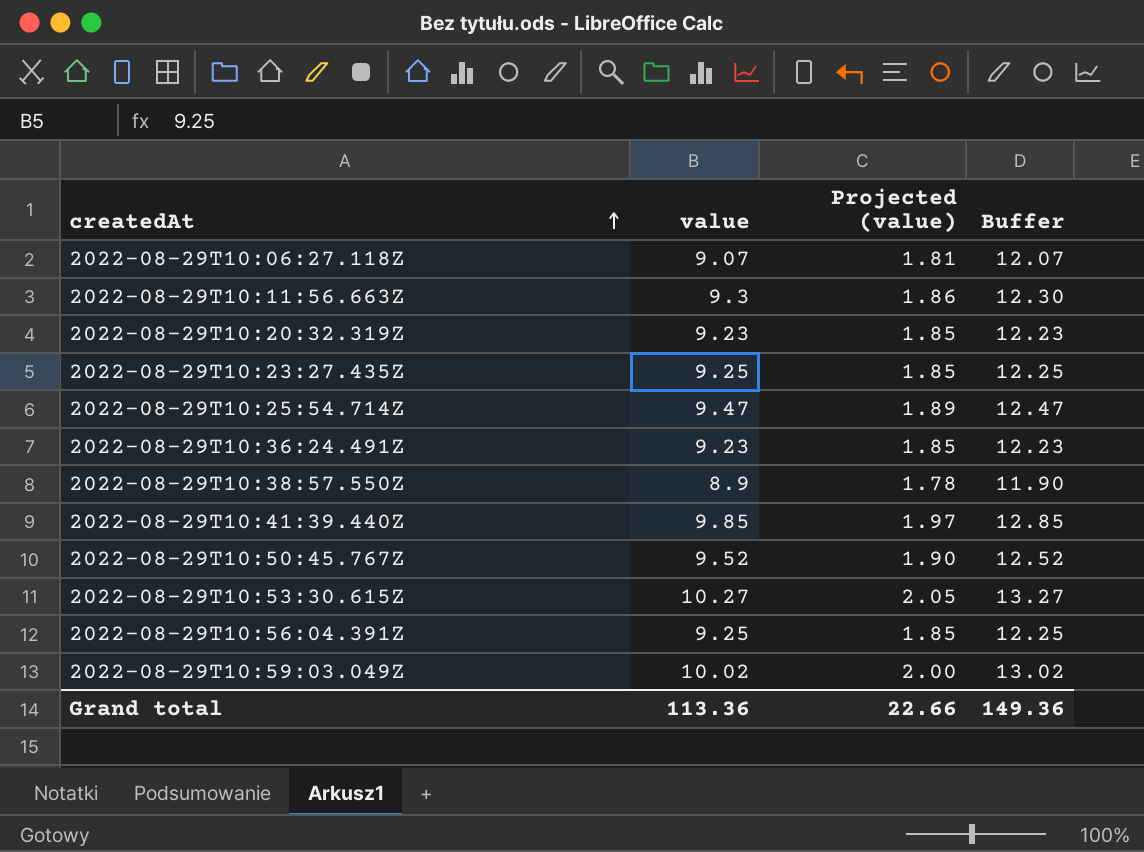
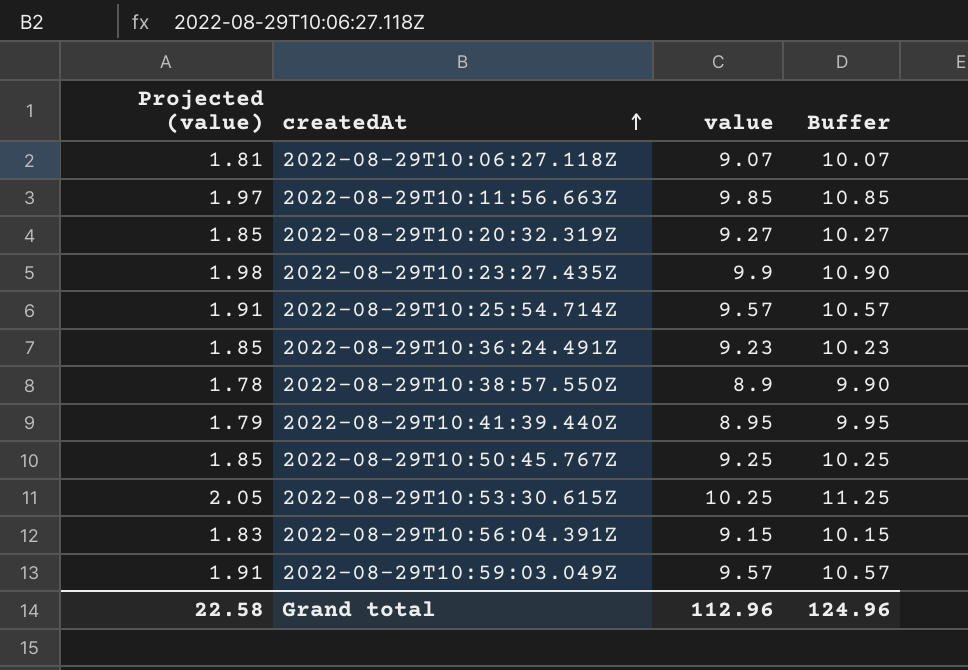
column Projected (value) | position: 3 -> 1
column Buffer | formula: [value] + 3 -> [value] + 1
2022-08-29T10:11:56.663Z | Projected (value): 1.86 -> 1.97
2022-08-29T10:11:56.663Z | value: 9.3 -> 9.85
2022-08-29T10:20:32.319Z | value: 9.23 -> 9.27
2022-08-29T10:23:27.435Z | Projected (value): 1.85 -> 1.98
2022-08-29T10:23:27.435Z | value: 9.25 -> 9.9
2022-08-29T10:25:54.714Z | Projected (value): 1.89 -> 1.91
2022-08-29T10:25:54.714Z | value: 9.47 -> 9.57
2022-08-29T10:41:39.440Z | Projected (value): 1.97 -> 1.79
2022-08-29T10:41:39.440Z | value: 9.85 -> 8.95
2022-08-29T10:50:45.767Z | Projected (value): 1.90 -> 1.85
2022-08-29T10:50:45.767Z | value: 9.52 -> 9.25
2022-08-29T10:53:30.615Z | value: 10.27 -> 10.25
2022-08-29T10:56:04.391Z | Projected (value): 1.85 -> 1.83
2022-08-29T10:56:04.391Z | value: 9.25 -> 9.15
2022-08-29T10:59:03.049Z | Projected (value): 2.00 -> 1.91
2022-08-29T10:59:03.049Z | value: 10.02 -> 9.57
Grand total | Projected (value): 22.66 -> 22.58
Grand total | value: 113.36 -> 112.96
Grand total | Buffer: 149.36 -> 124.96

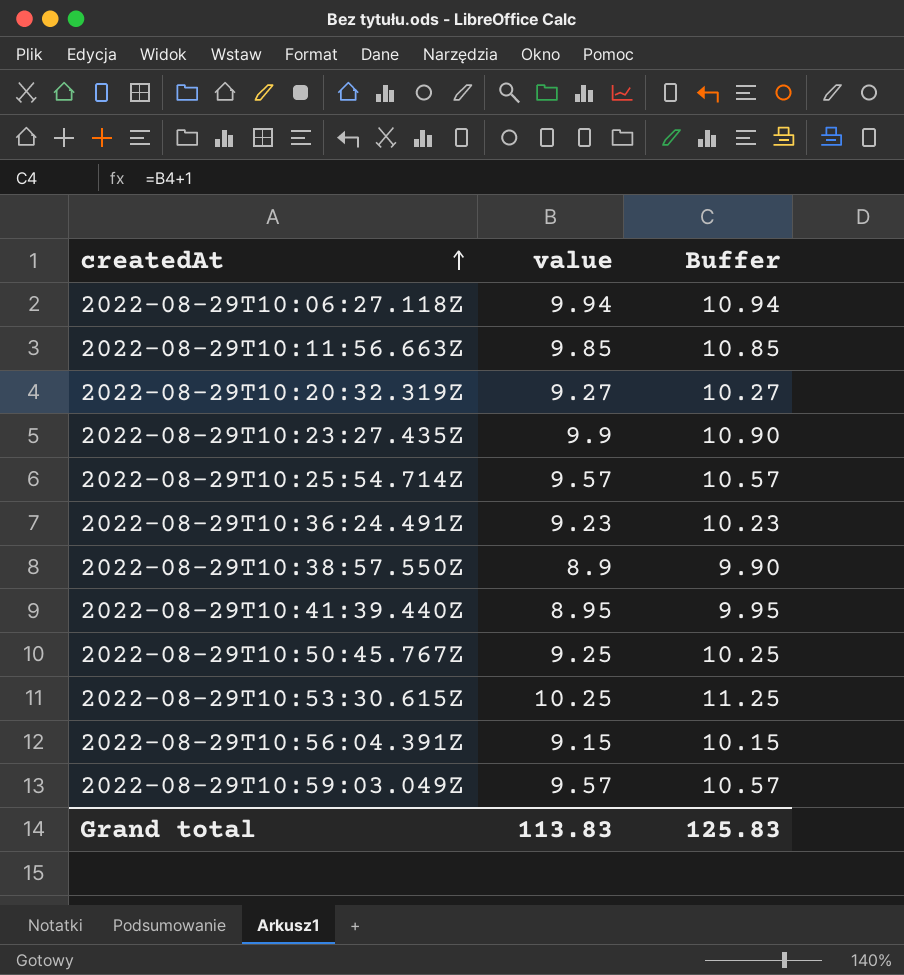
column Projected (value) | formula: [value] * 0.2 -> none
2022-08-29T10:06:27.118Z | value: 9.07 -> 9.94
2022-08-29T10:06:27.118Z | Buffer: 10.07 -> 10.94
Grand total | value: 112.96 -> 113.83
Grand total | Buffer: 124.96 -> 125.83

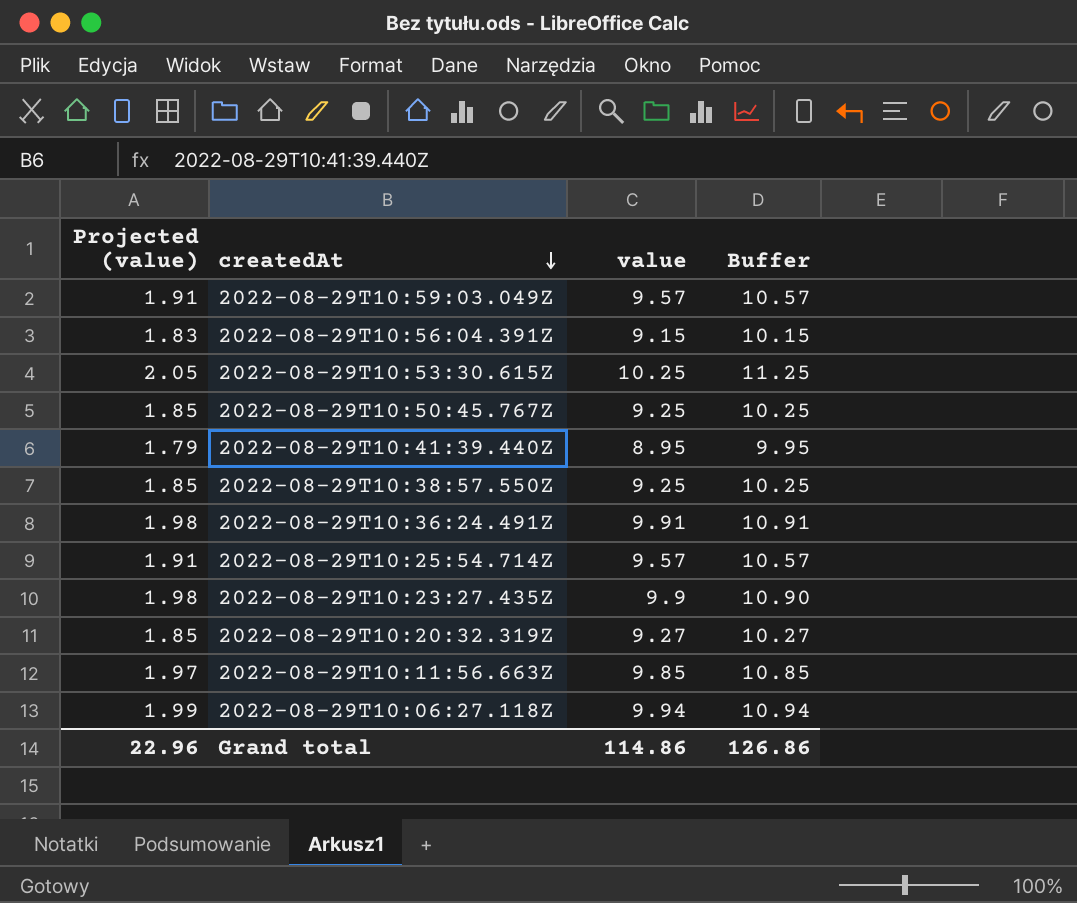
row order: createdAt ascending -> createdAt descending
column Projected (value) | formula: none -> [value] * 0.2
2022-08-29T10:38:57.550Z | value: 8.9 -> 9.25
2022-08-29T10:38:57.550Z | Buffer: 9.90 -> 10.25
2022-08-29T10:36:24.491Z | value: 9.23 -> 9.91
2022-08-29T10:36:24.491Z | Buffer: 10.23 -> 10.91
Grand total | value: 113.83 -> 114.86
Grand total | Buffer: 125.83 -> 126.86

